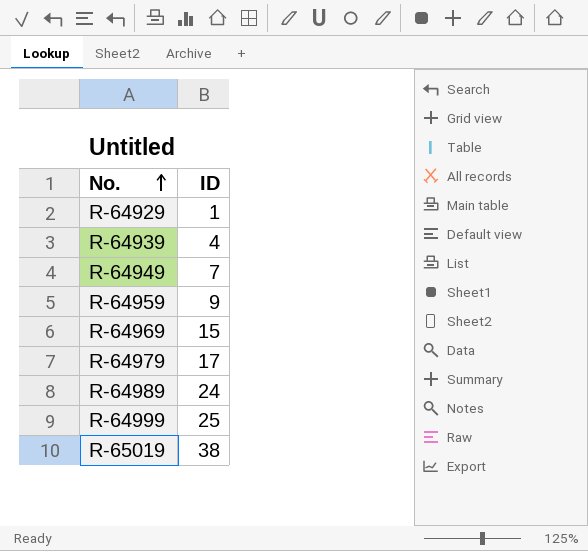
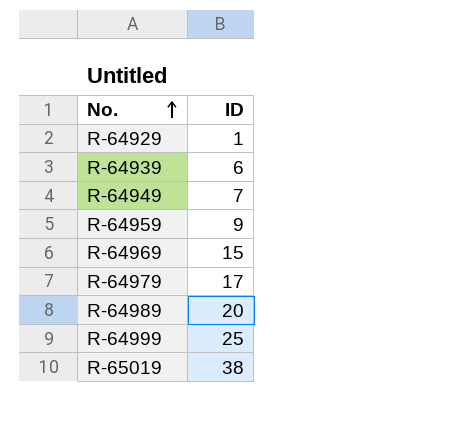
R-64939 | ID: 4 -> 6
R-64989 | ID: 24 -> 20

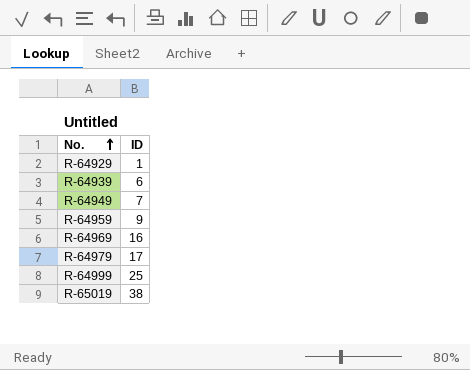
row R-64989: 20 -> none
R-64969 | ID: 15 -> 16

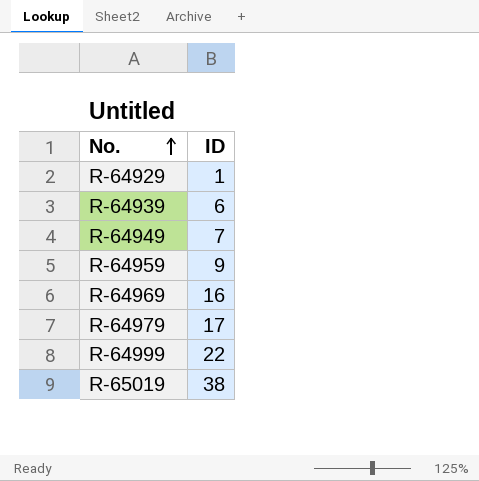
R-64999 | ID: 25 -> 22

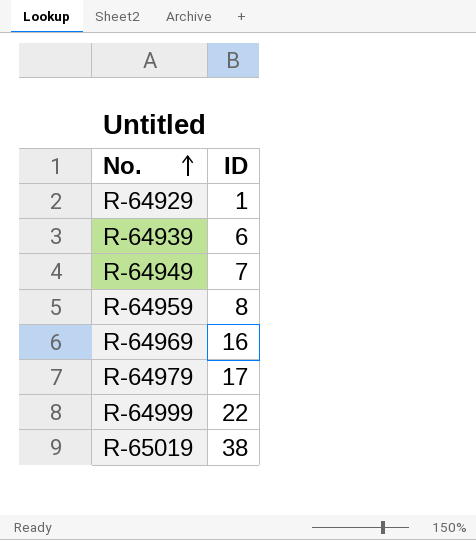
R-64959 | ID: 9 -> 8

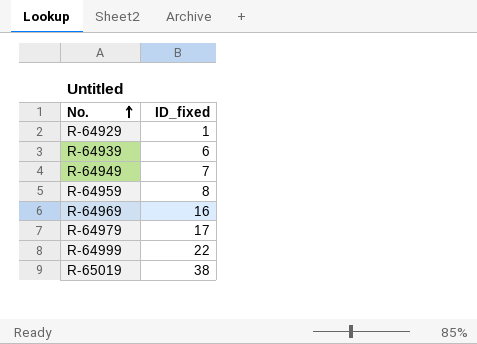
column name: ID -> ID_fixed

